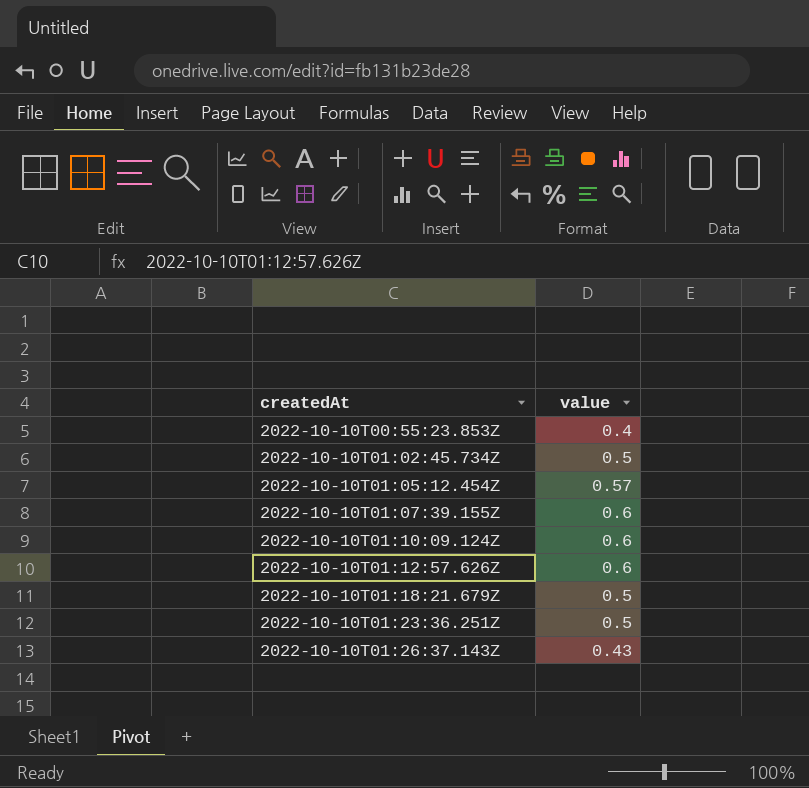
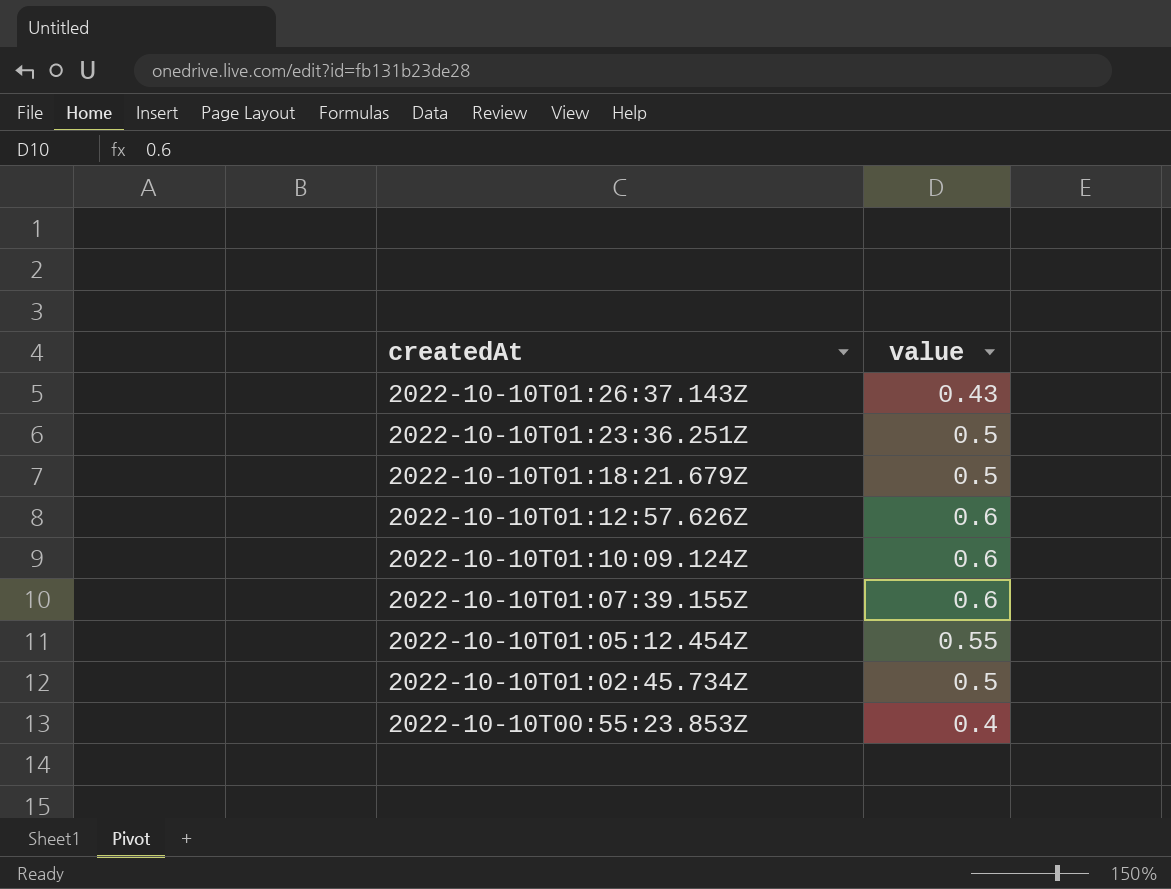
row order: createdAt ascending -> createdAt descending
2022-10-10T01:05:12.454Z | value: 0.57 -> 0.55

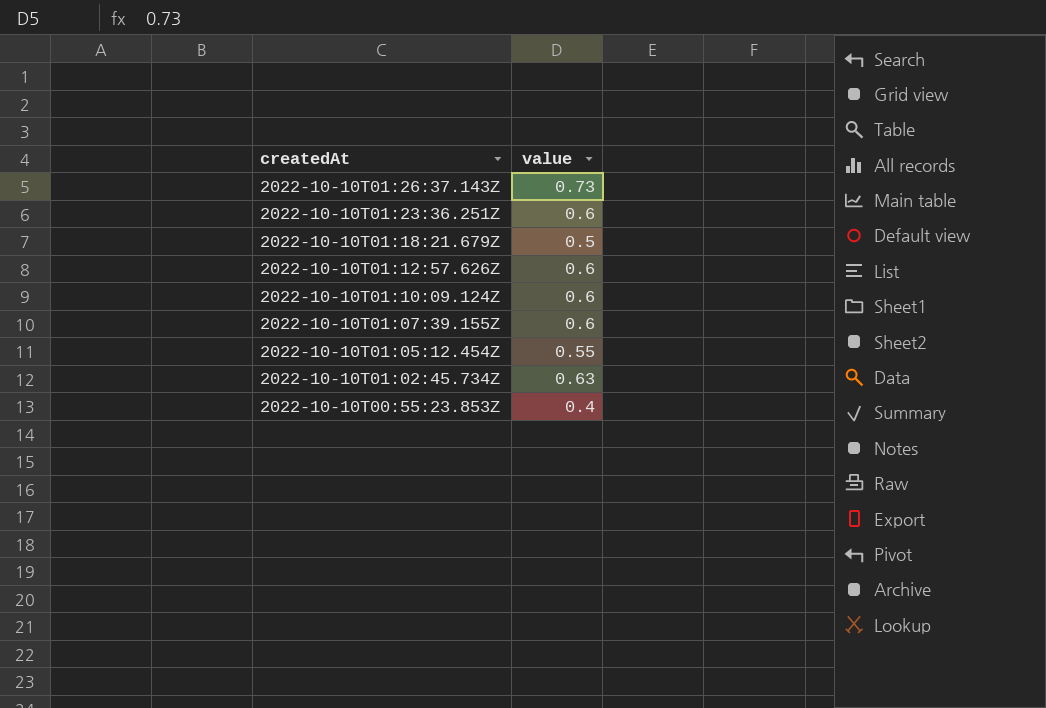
2022-10-10T01:26:37.143Z | value: 0.43 -> 0.73
2022-10-10T01:23:36.251Z | value: 0.5 -> 0.6
2022-10-10T01:02:45.734Z | value: 0.5 -> 0.63

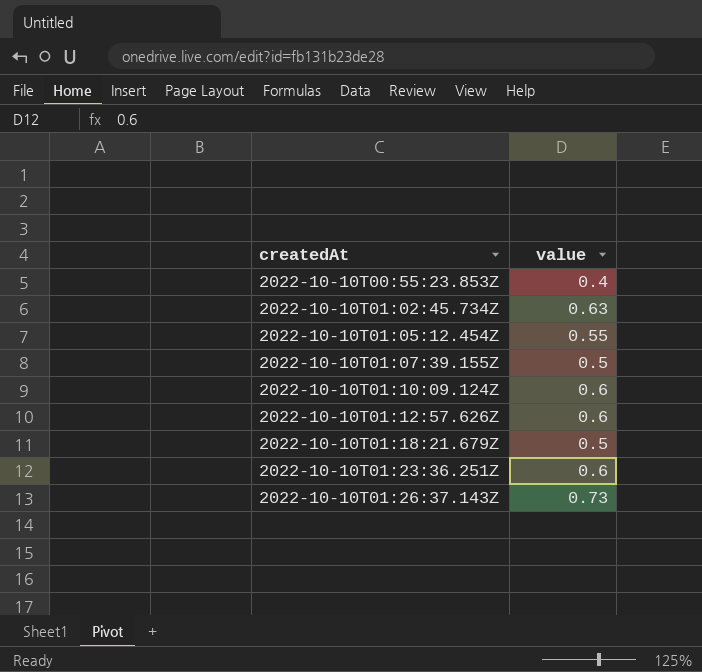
row order: createdAt descending -> createdAt ascending
2022-10-10T01:07:39.155Z | value: 0.6 -> 0.5

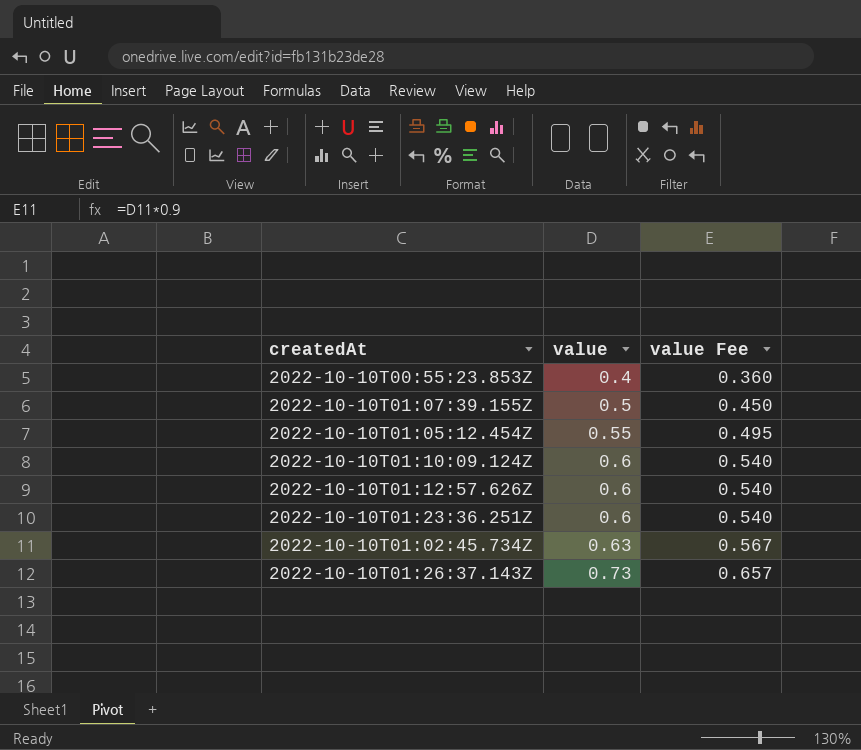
row order: createdAt ascending -> value ascending
column value Fee | formula: none -> [value] * 0.9
row 2022-10-10T01:18:21.679Z: 0.5 -> none

